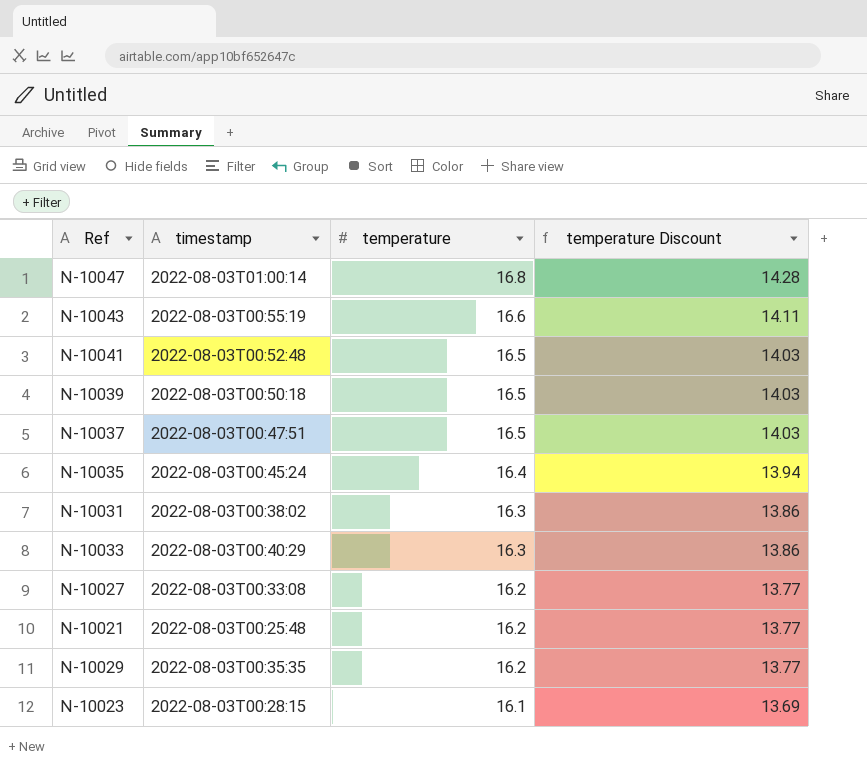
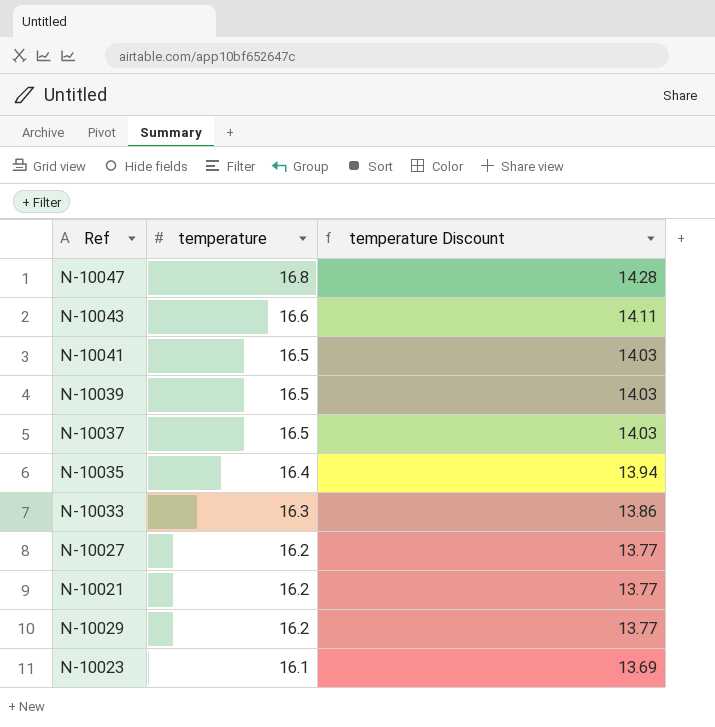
column timestamp | position: 2 -> none
row N-10031: 2022-08-03T00:38:02 | 16.3 | 13.86 -> none

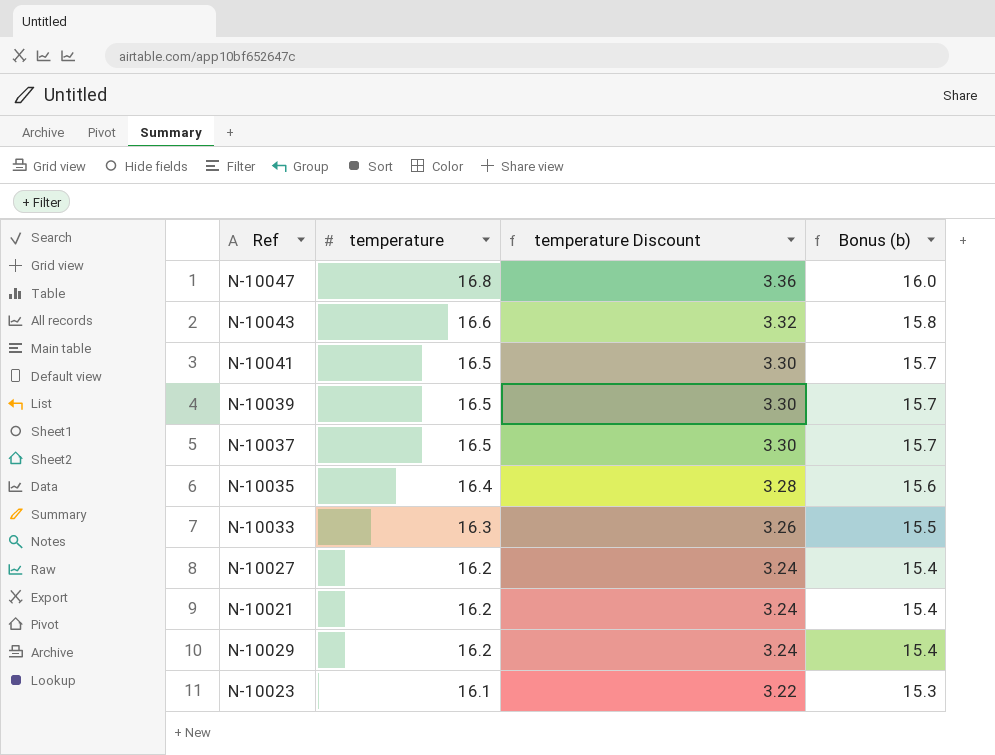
column temperature Discount | formula: [temperature] * 0.85 -> [temperature] * 0.2
column Bonus (b) | formula: none -> [temperature] * 0.95

